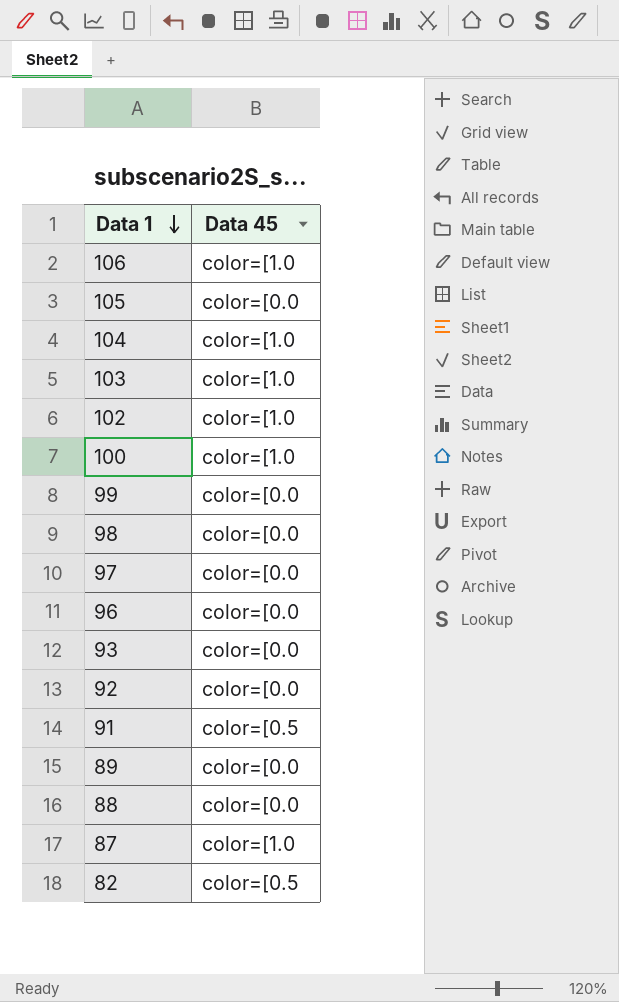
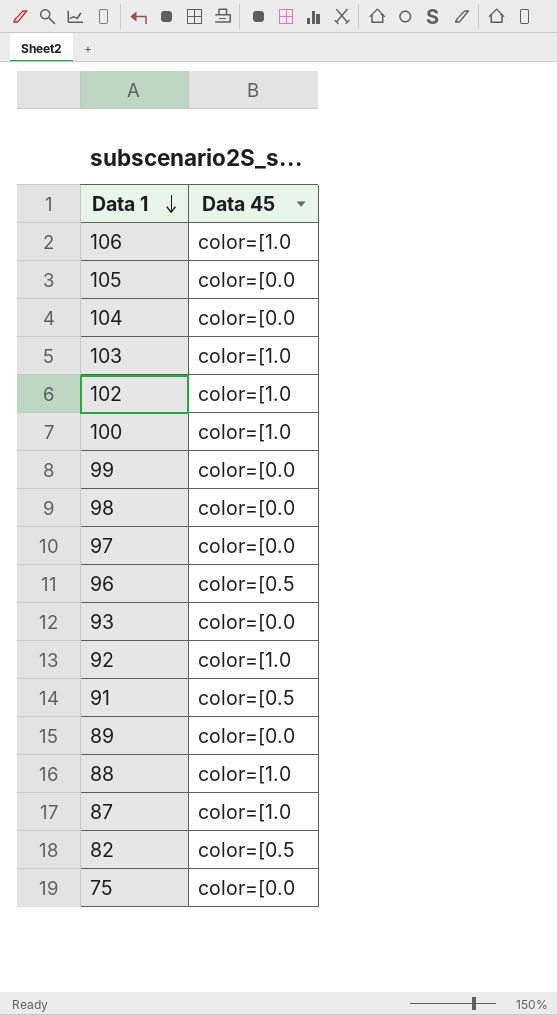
104 | Data 45: color=[1.0 -> color=[0.0
96 | Data 45: color=[0.0 -> color=[0.5
92 | Data 45: color=[0.0 -> color=[1.0
88 | Data 45: color=[0.0 -> color=[1.0
row 75: none -> color=[0.0

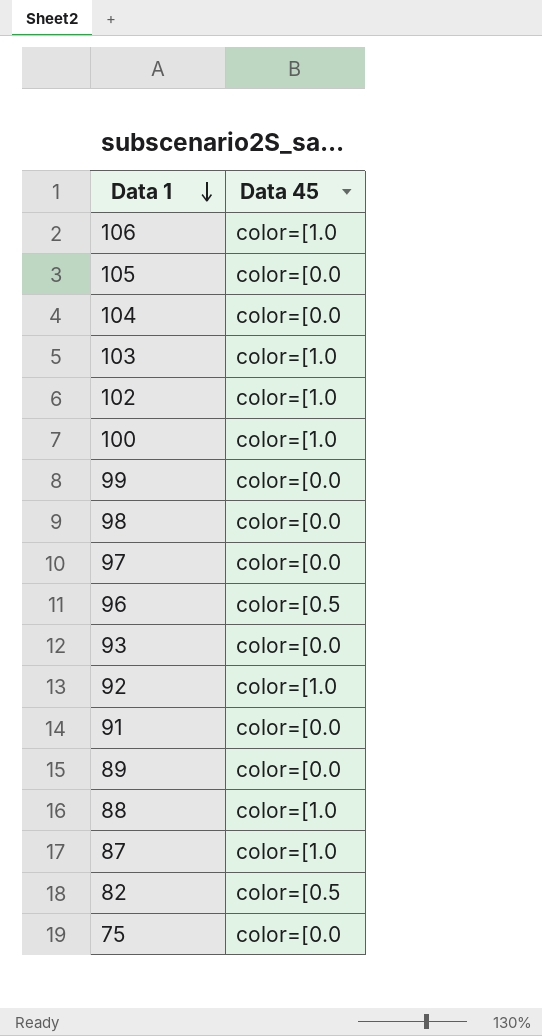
91 | Data 45: color=[0.5 -> color=[0.0

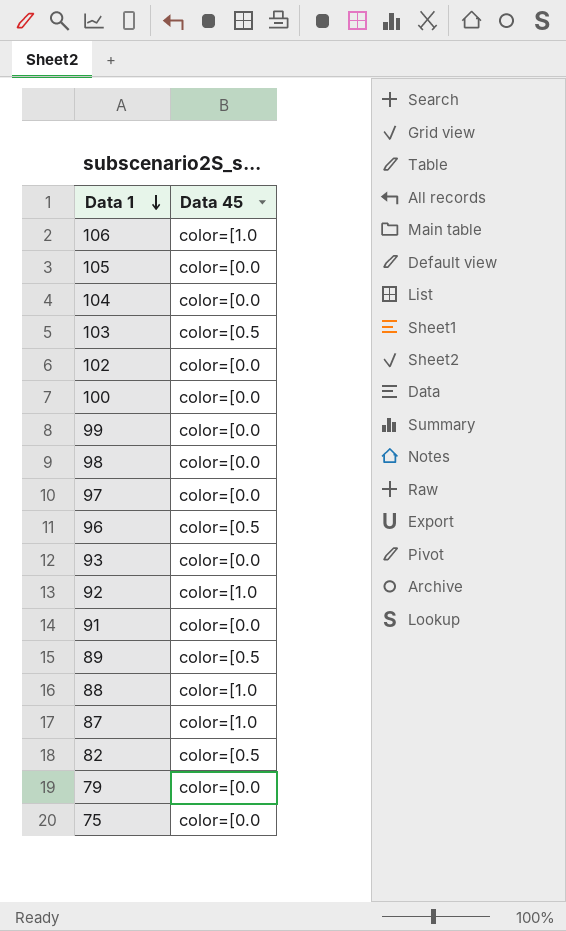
103 | Data 45: color=[1.0 -> color=[0.5
102 | Data 45: color=[1.0 -> color=[0.0
100 | Data 45: color=[1.0 -> color=[0.0
89 | Data 45: color=[0.0 -> color=[0.5
row 79: none -> color=[0.0

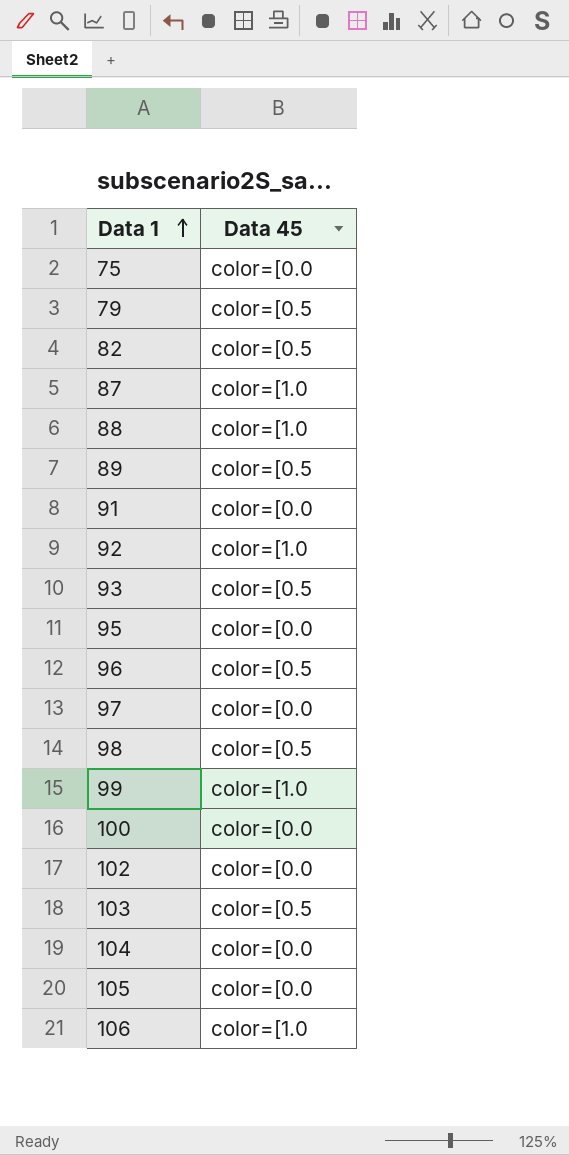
row order: Data 1 descending -> Data 1 ascending
79 | Data 45: color=[0.0 -> color=[0.5
93 | Data 45: color=[0.0 -> color=[0.5
row 95: none -> color=[0.0
98 | Data 45: color=[0.0 -> color=[0.5
99 | Data 45: color=[0.0 -> color=[1.0

